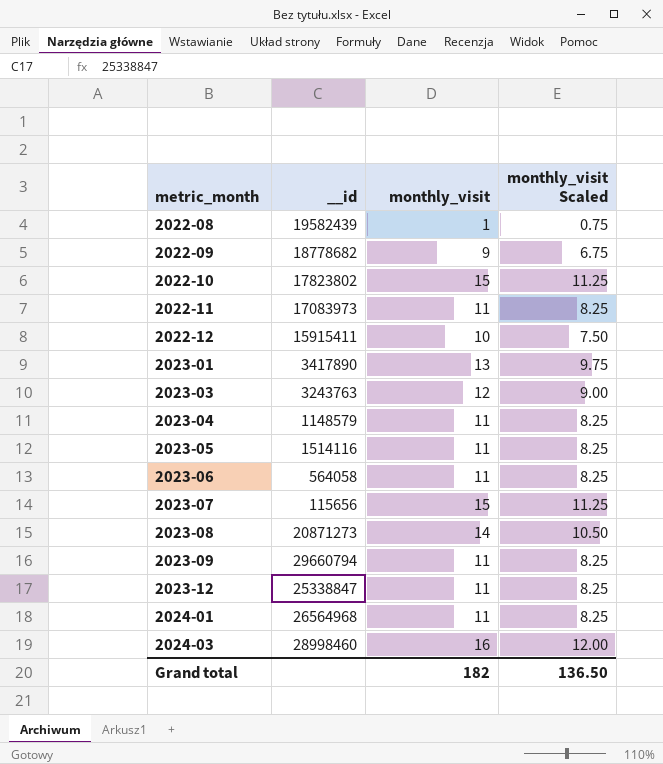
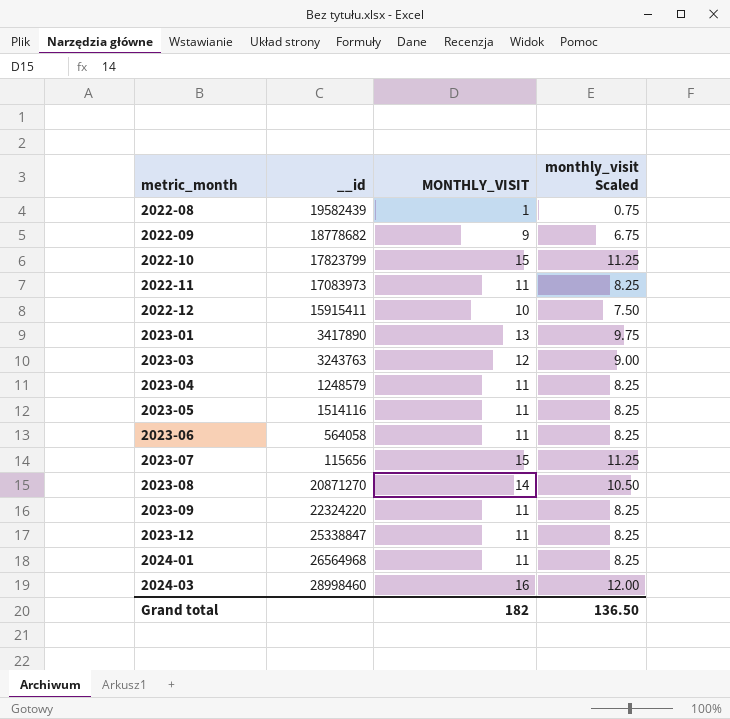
column name: monthly_visit -> MONTHLY_VISIT
2022-10 | __id: 17823802 -> 17823799
2023-04 | __id: 1148579 -> 1248579
2023-08 | __id: 20871273 -> 20871270
2023-09 | __id: 29660794 -> 22324220

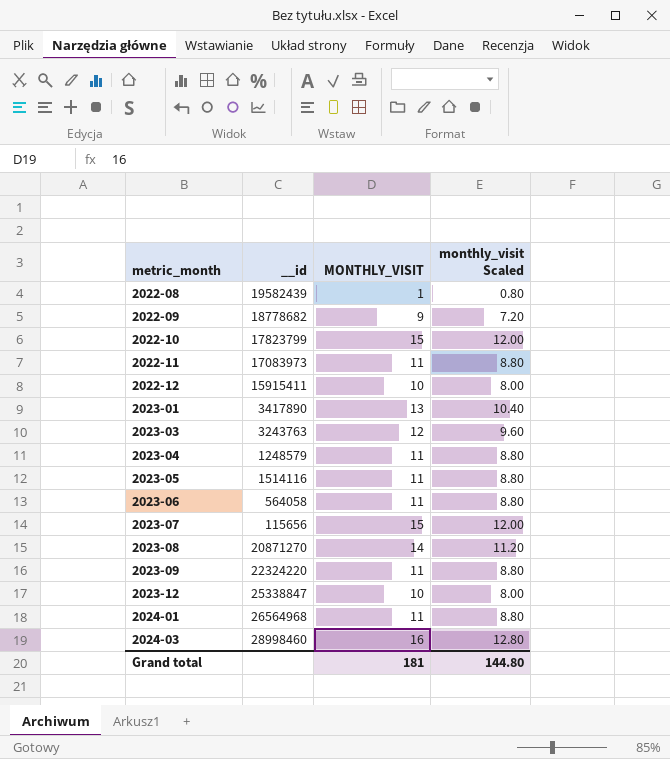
column monthly_visit Scaled | formula: [MONTHLY_VISIT] * 0.75 -> [MONTHLY_VISIT] * 0.8
2023-12 | MONTHLY_VISIT: 11 -> 10
Grand total | MONTHLY_VISIT: 182 -> 181
Grand total | monthly_visit Scaled: 136.50 -> 144.80

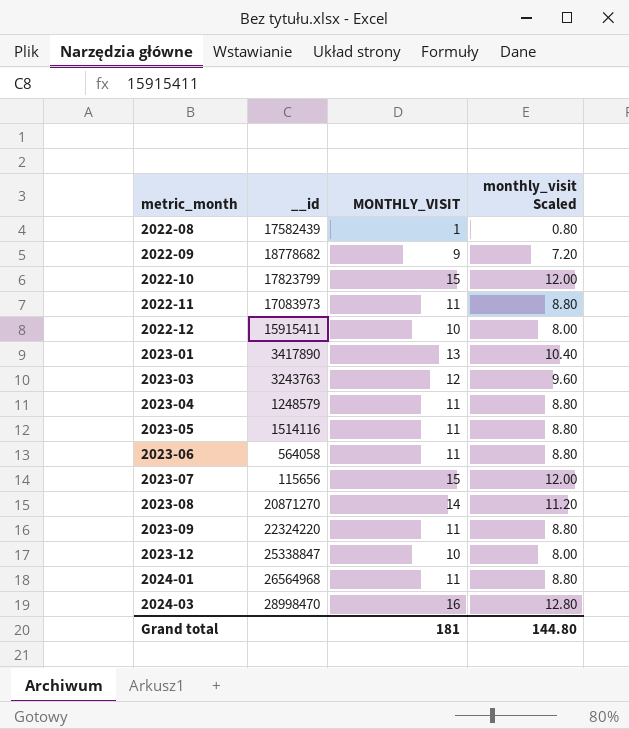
2022-08 | __id: 19582439 -> 17582439
2024-03 | __id: 28998460 -> 28998470

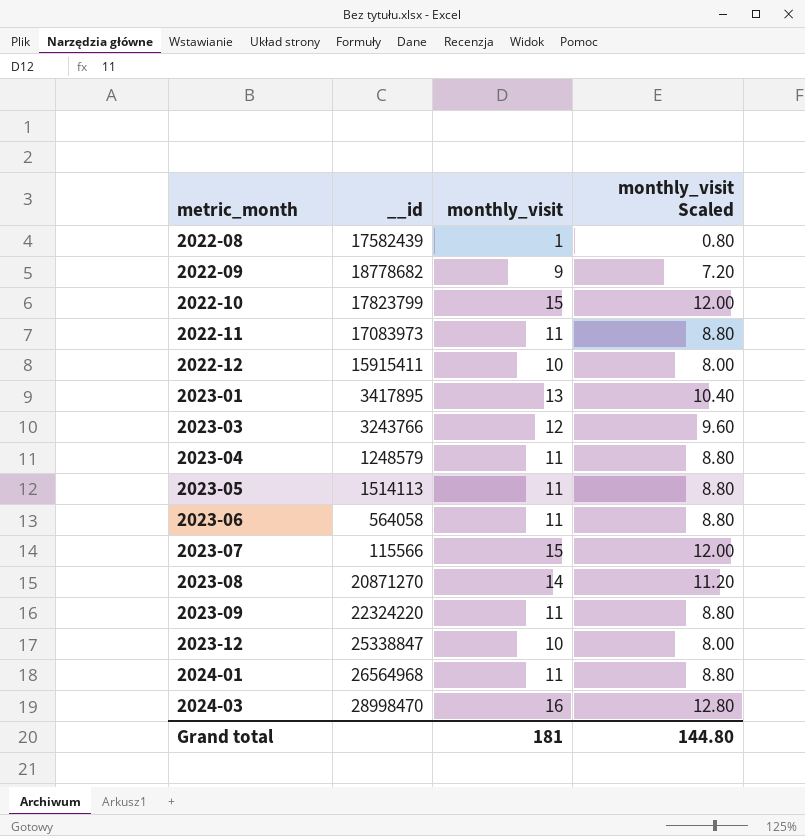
column name: MONTHLY_VISIT -> monthly_visit
2023-01 | __id: 3417890 -> 3417895
2023-03 | __id: 3243763 -> 3243766
2023-05 | __id: 1514116 -> 1514113
2023-07 | __id: 115656 -> 115566

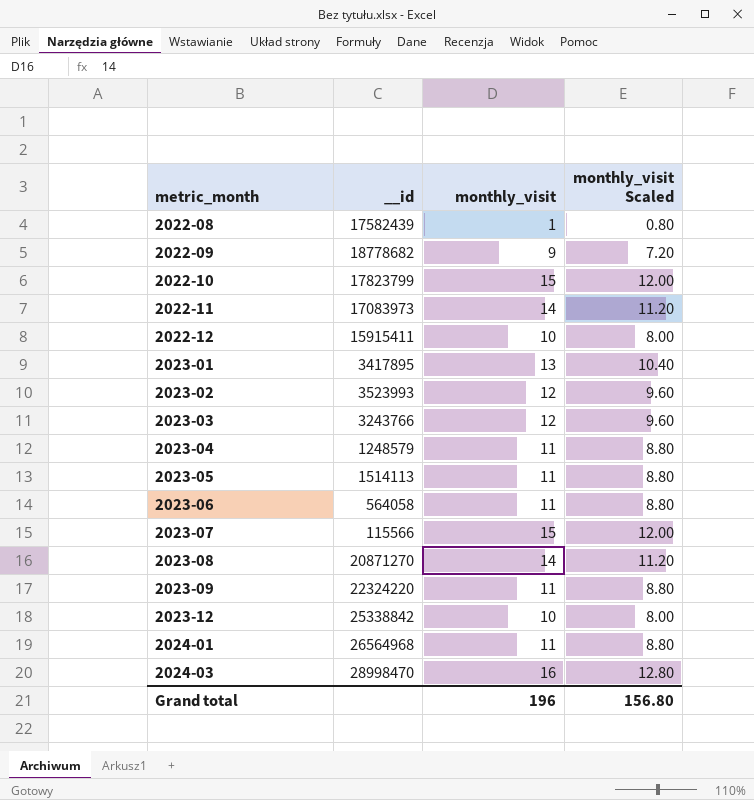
2022-11 | monthly_visit: 11 -> 14
2022-11 | monthly_visit Scaled: 8.80 -> 11.20
row 2023-02: none -> 3523993 | 12 | 9.60
2023-12 | __id: 25338847 -> 25338842
Grand total | monthly_visit: 181 -> 196
Grand total | monthly_visit Scaled: 144.80 -> 156.80

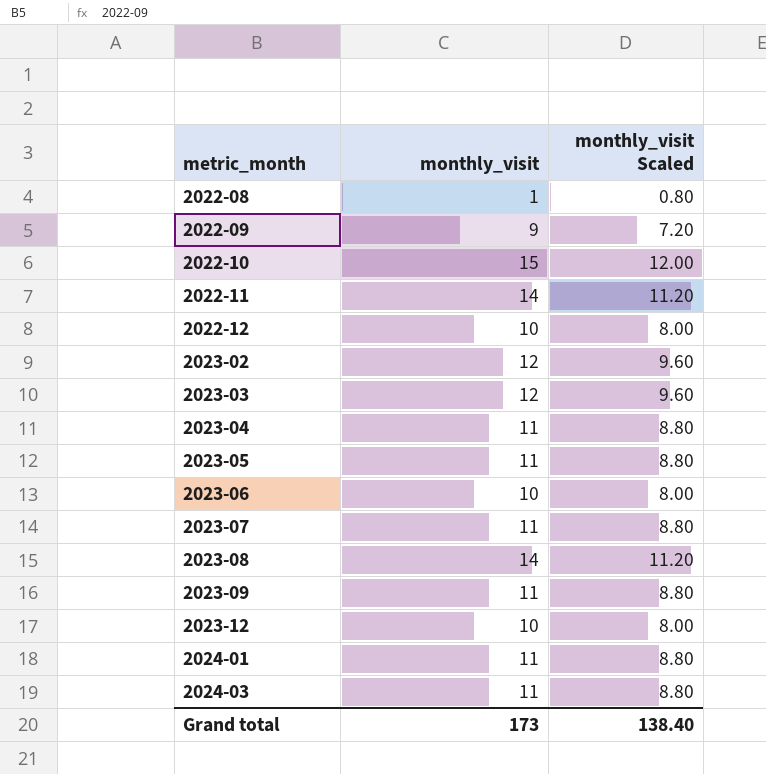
column __id | position: 2 -> none
row 2023-01: 3417895 | 13 | 10.40 -> none
2023-06 | monthly_visit: 11 -> 10
2023-06 | monthly_visit Scaled: 8.80 -> 8.00
2023-07 | monthly_visit: 15 -> 11
2023-07 | monthly_visit Scaled: 12.00 -> 8.80
2024-03 | monthly_visit: 16 -> 11
2024-03 | monthly_visit Scaled: 12.80 -> 8.80
Grand total | monthly_visit: 196 -> 173
Grand total | monthly_visit Scaled: 156.80 -> 138.40

